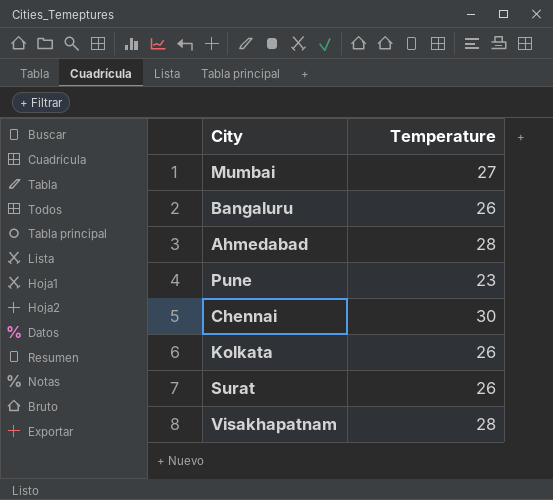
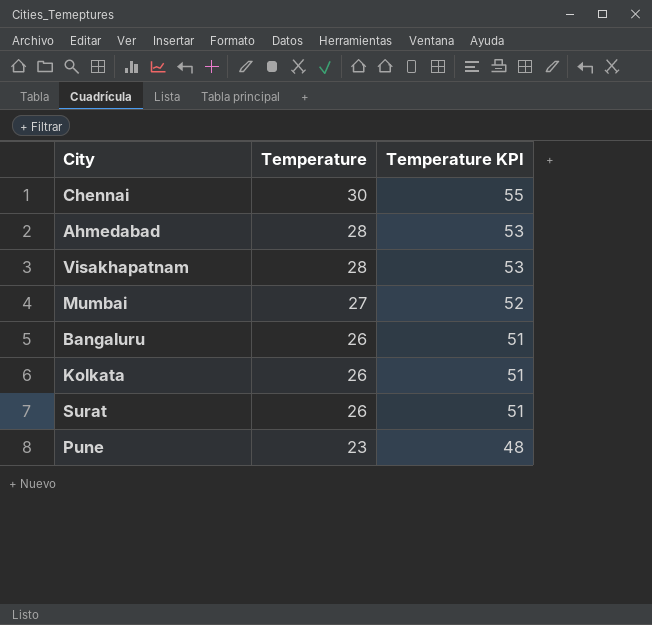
row order: none -> Temperature descending
column Temperature KPI | formula: none -> [Temperature] + 25

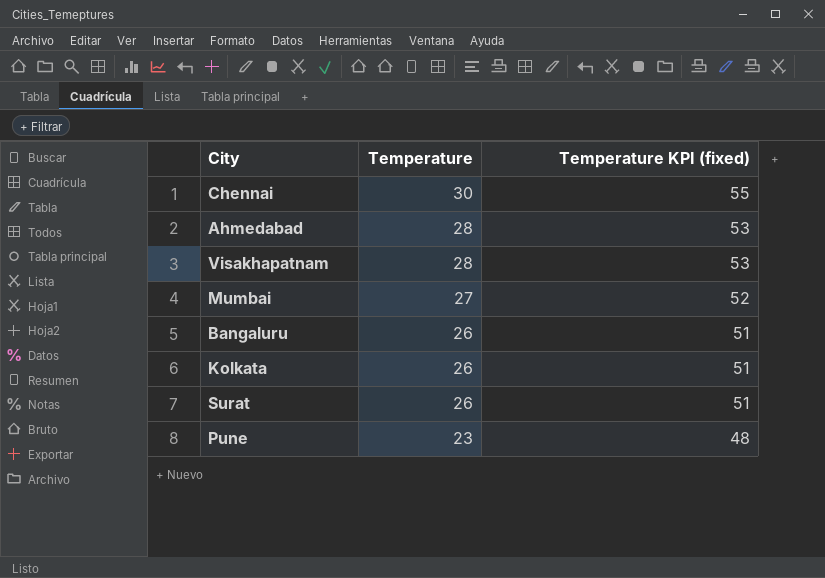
column name: Temperature KPI -> Temperature KPI (fixed)

